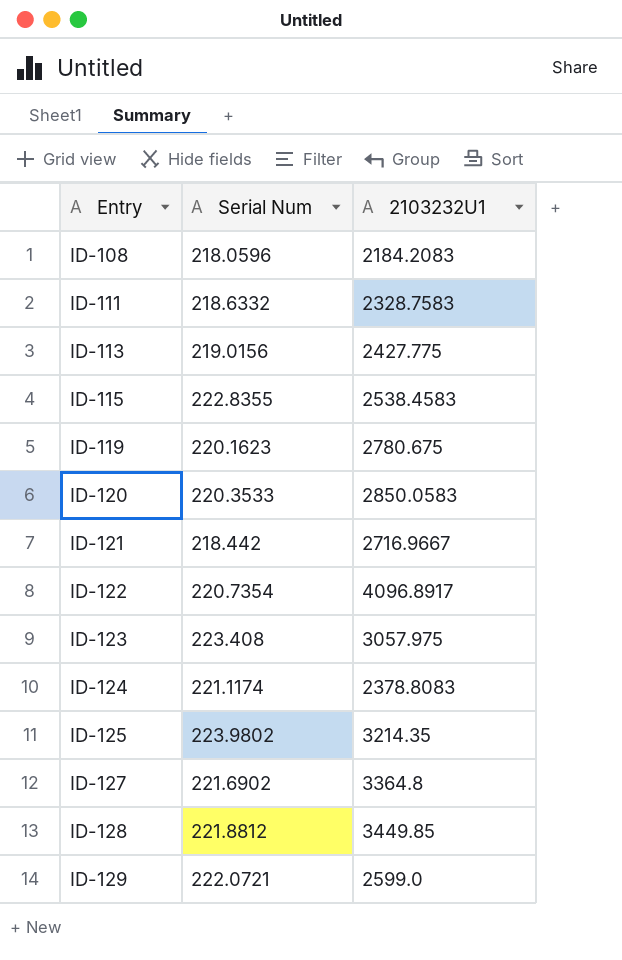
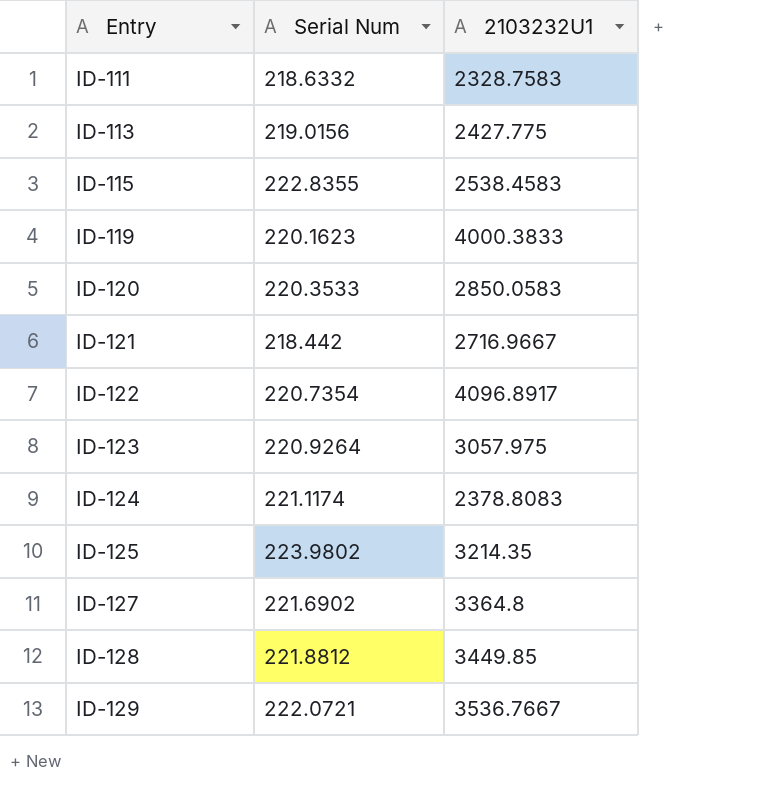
row ID-108: 218.0596 | 2184.2083 -> none
ID-119 | 2103232U1: 2780.675 -> 4000.3833
ID-123 | Serial Num: 223.408 -> 220.9264
ID-129 | 2103232U1: 2599.0 -> 3536.7667

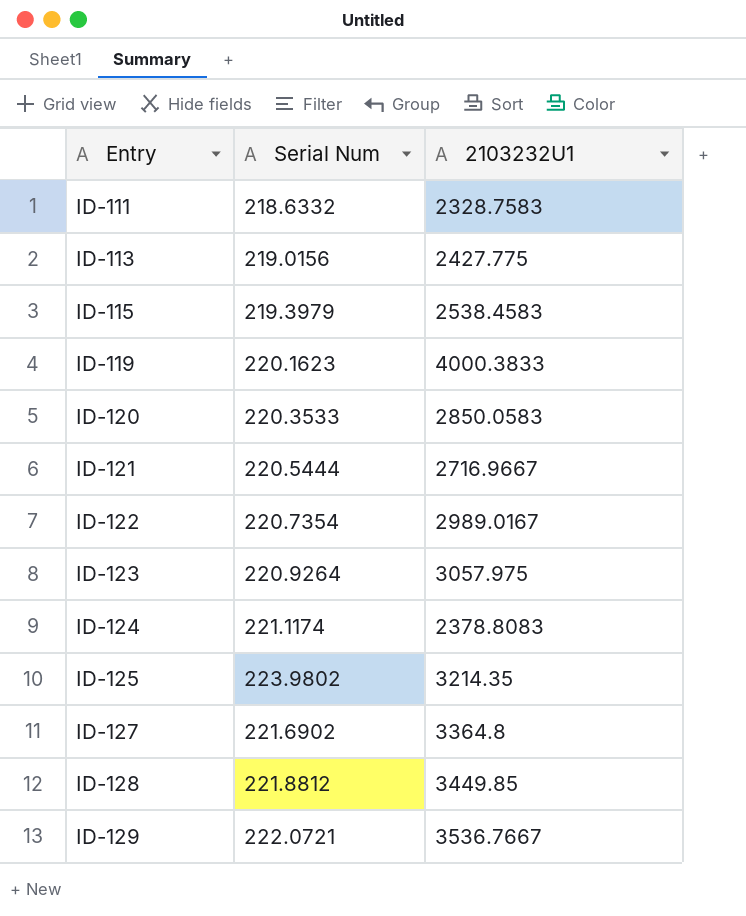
ID-115 | Serial Num: 222.8355 -> 219.3979
ID-121 | Serial Num: 218.442 -> 220.5444
ID-122 | 2103232U1: 4096.8917 -> 2989.0167

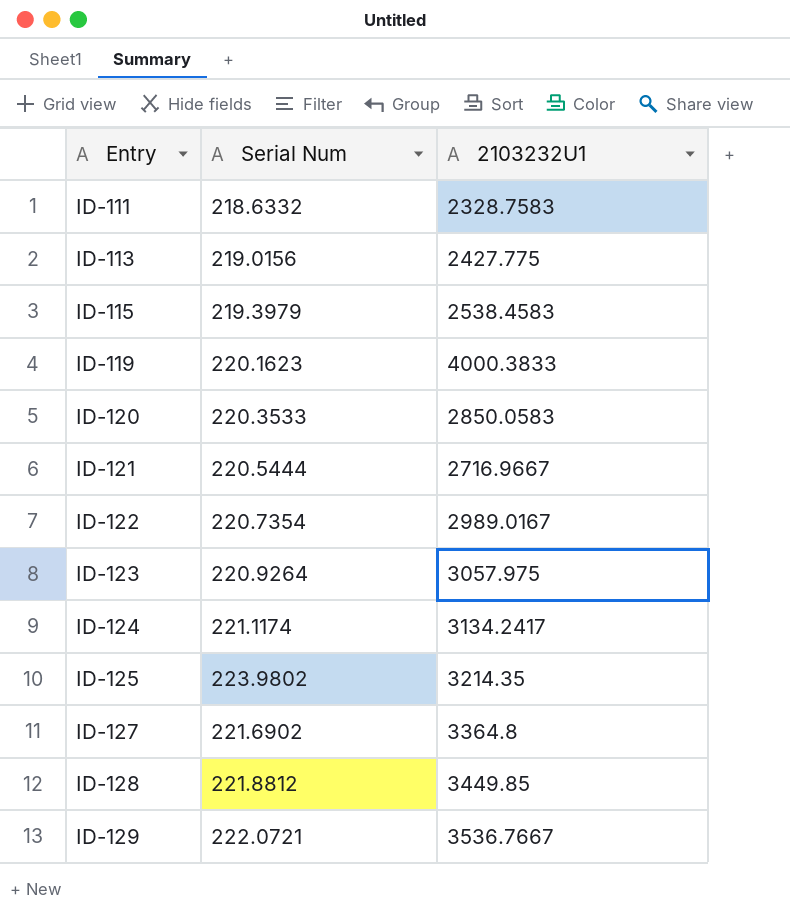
ID-124 | 2103232U1: 2378.8083 -> 3134.2417

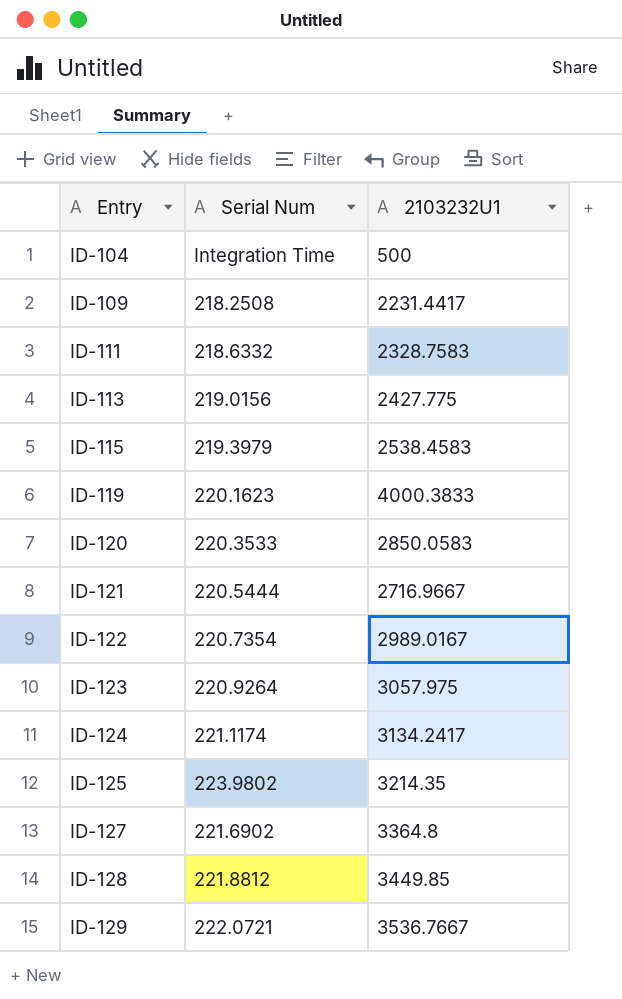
row ID-104: none -> Integration Time | 500
row ID-109: none -> 218.2508 | 2231.4417

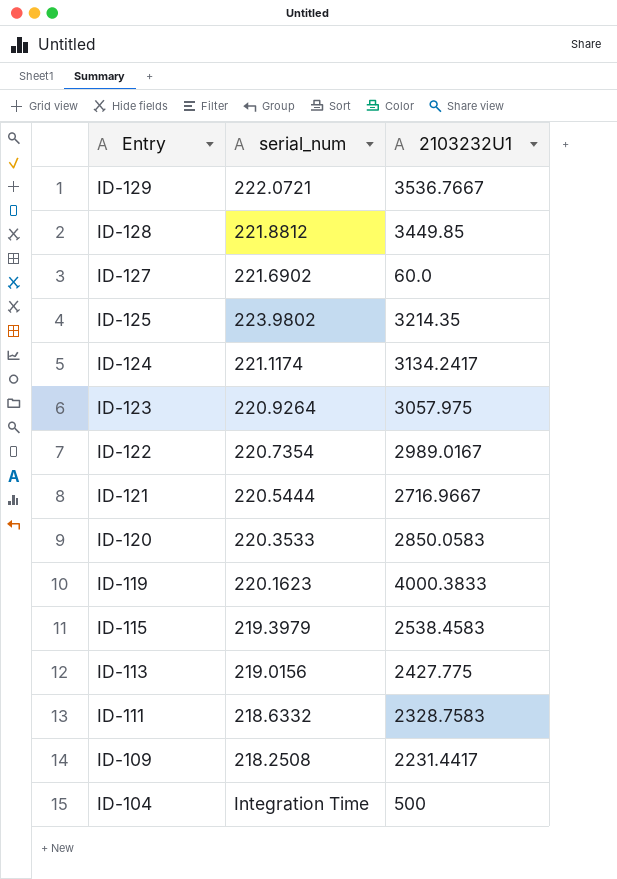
row order: Entry ascending -> Entry descending
column name: Serial Num -> serial_num
ID-127 | 2103232U1: 3364.8 -> 60.0

